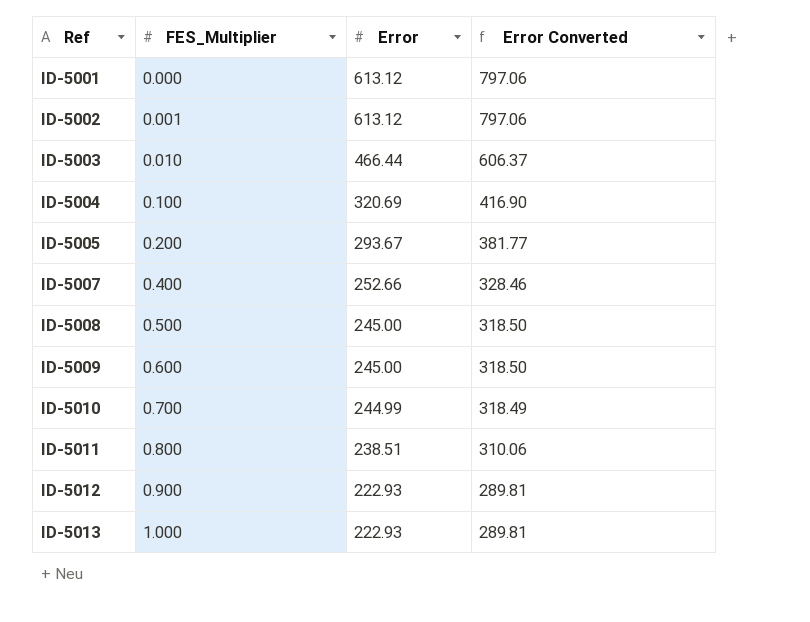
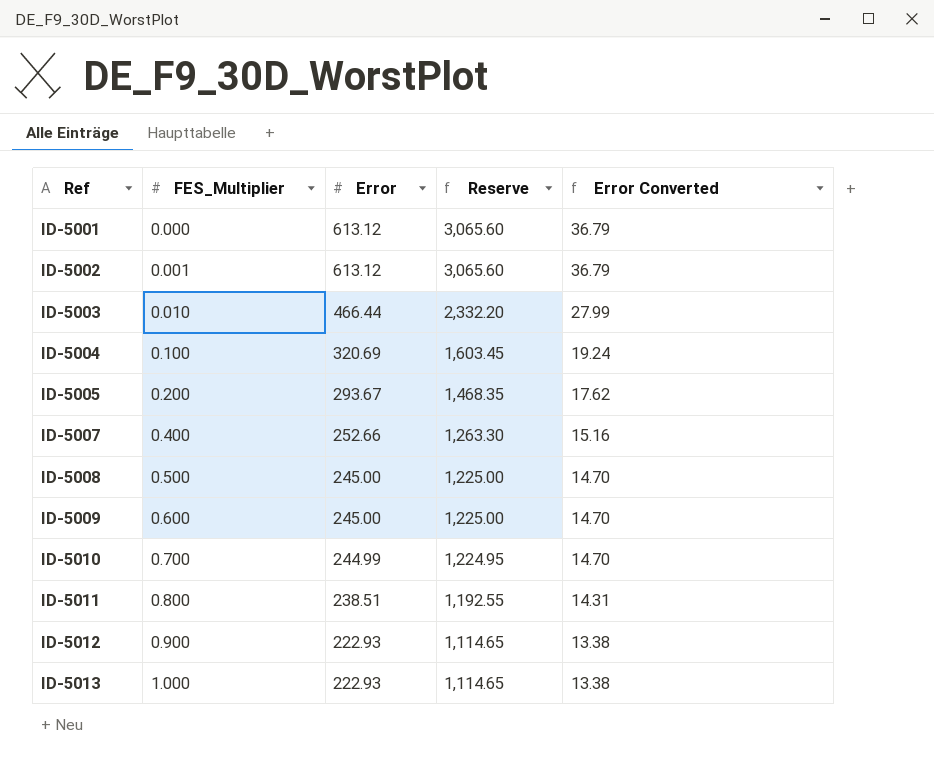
column Reserve | formula: none -> [Error] * 5
column Error Converted | formula: [Error] * 1.3 -> [Error] * 0.06

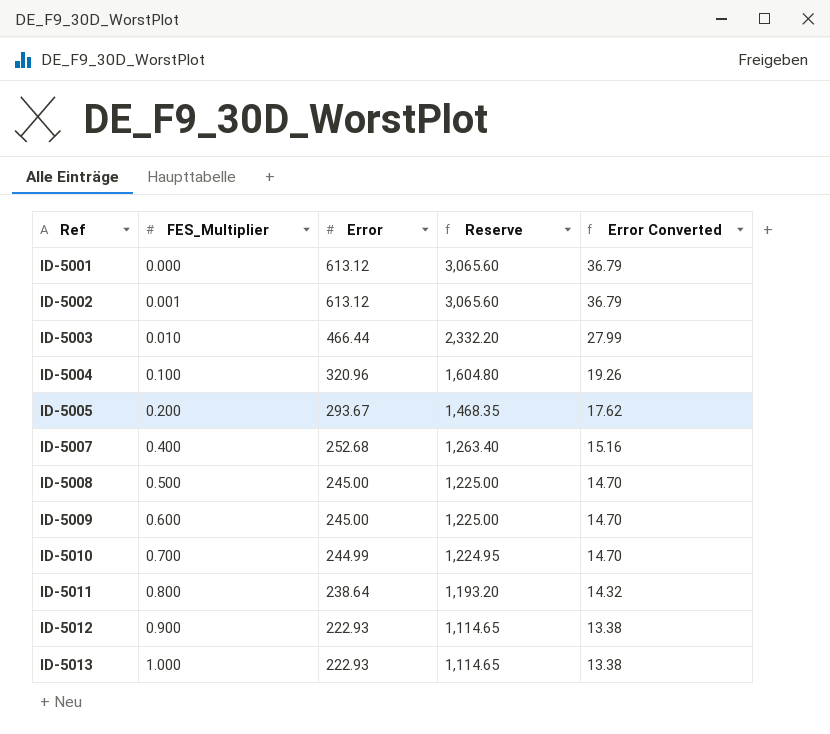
ID-5004 | Error: 320.69 -> 320.96
ID-5004 | Reserve: 1,603.45 -> 1,604.80
ID-5004 | Error Converted: 19.24 -> 19.26
ID-5007 | Error: 252.66 -> 252.68
ID-5007 | Reserve: 1,263.30 -> 1,263.40
ID-5011 | Error: 238.51 -> 238.64
ID-5011 | Reserve: 1,192.55 -> 1,193.20
ID-5011 | Error Converted: 14.31 -> 14.32

